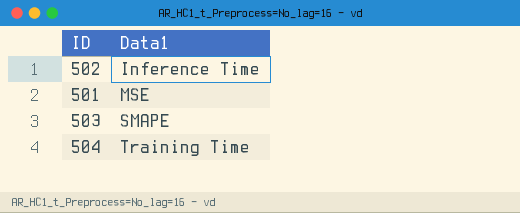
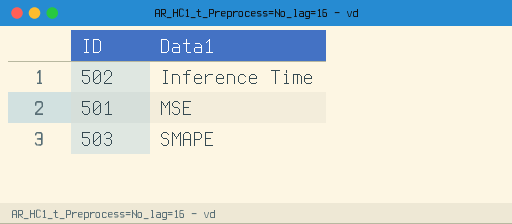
row 504: Training Time -> none

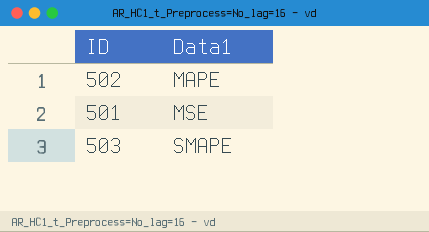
502 | Data1: Inference Time -> MAPE

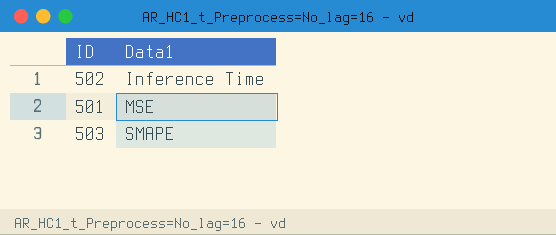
502 | Data1: MAPE -> Inference Time

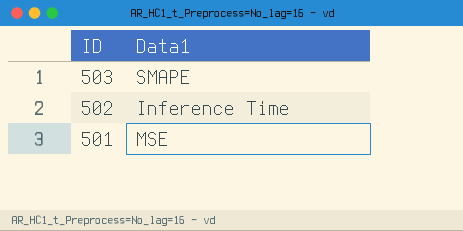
row order: Data1 ascending -> ID descending

